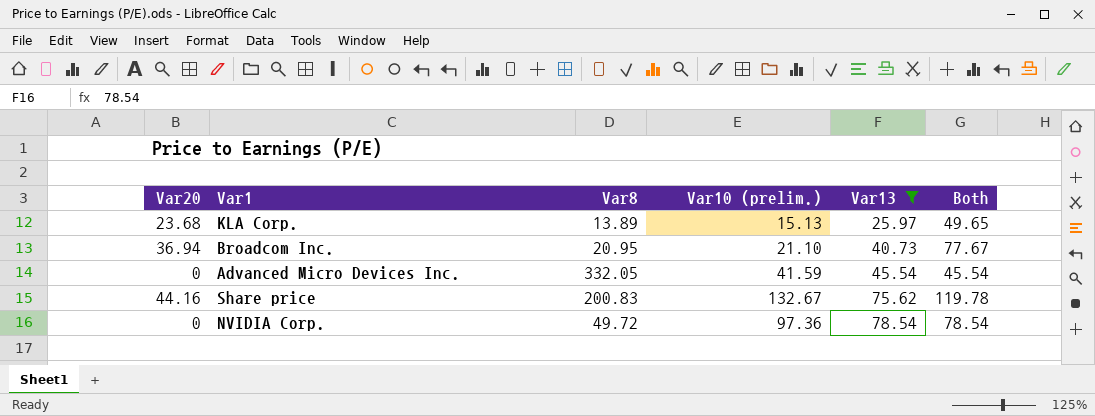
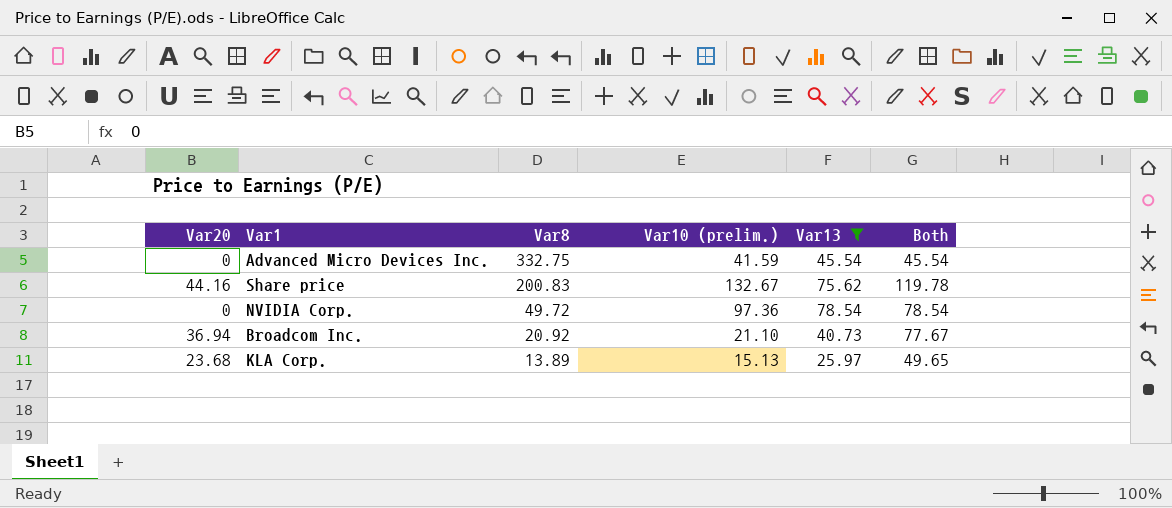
row order: Var13 ascending -> Var8 descending
Advanced Micro Devices Inc. | Var8: 332.05 -> 332.75
Broadcom Inc. | Var8: 20.95 -> 20.92

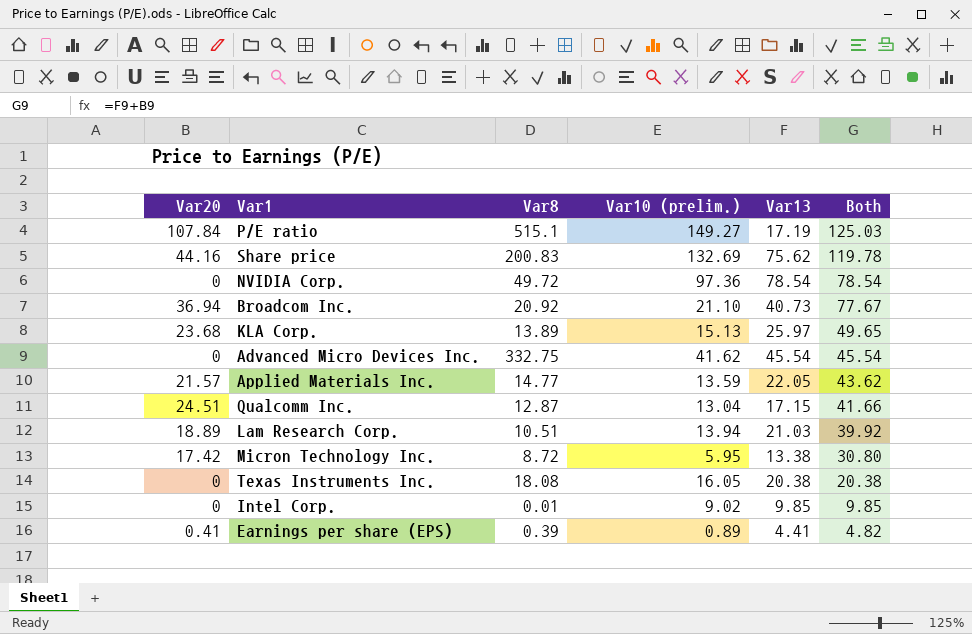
filter: Var13 >= 25.97 -> none
row order: Var8 descending -> Both descending
Share price | Var10 (prelim.): 132.67 -> 132.69
Advanced Micro Devices Inc. | Var10 (prelim.): 41.59 -> 41.62

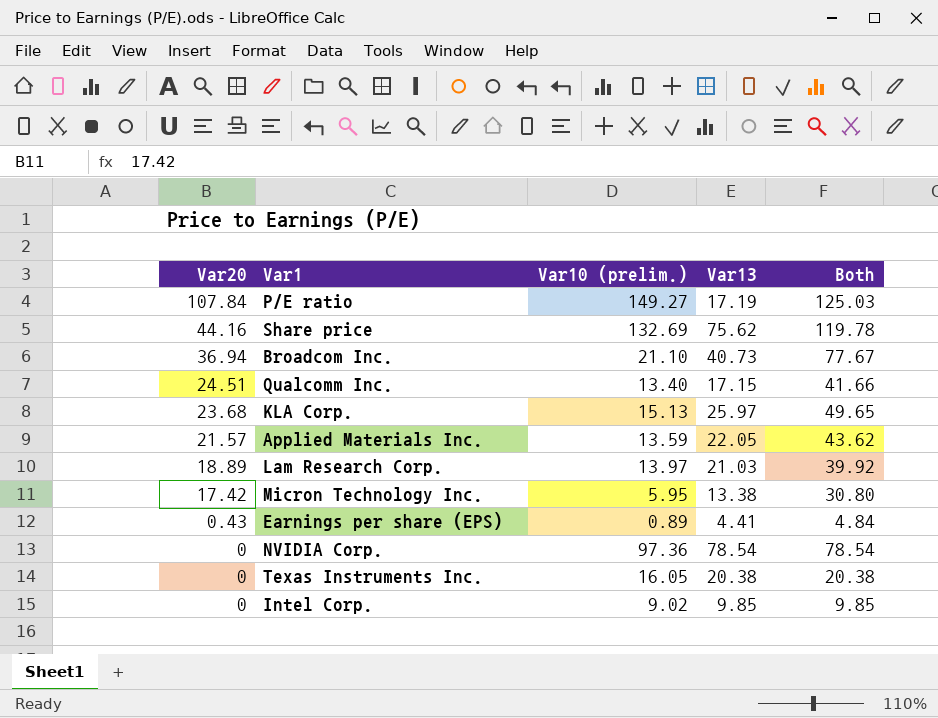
row order: Both descending -> Var20 descending
column Var8 | position: 3 -> none
row Advanced Micro Devices Inc.: 0 | 332.75 | 41.62 | 45.54 | 45.54 -> none
Qualcomm Inc. | Var10 (prelim.): 13.04 -> 13.40
Lam Research Corp. | Var10 (prelim.): 13.94 -> 13.97
Earnings per share (EPS) | Var20: 0.41 -> 0.43
Earnings per share (EPS) | Both: 4.82 -> 4.84

